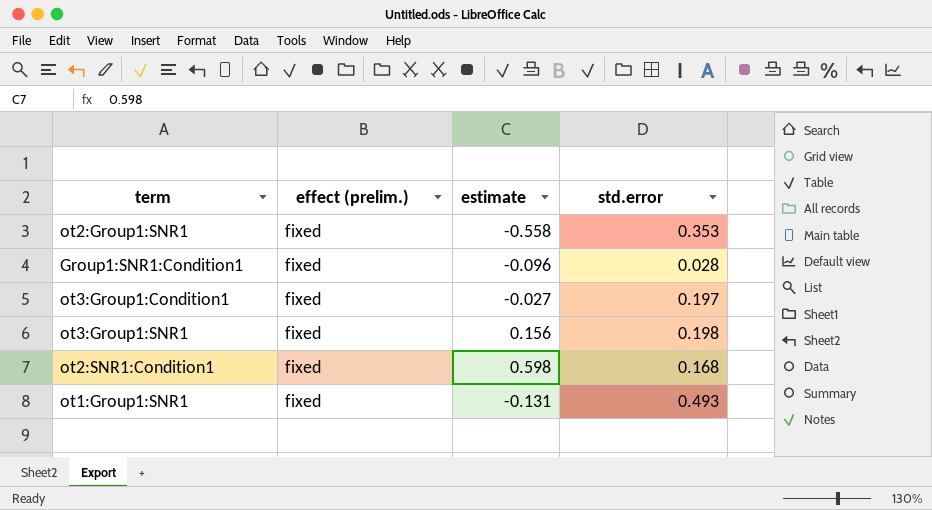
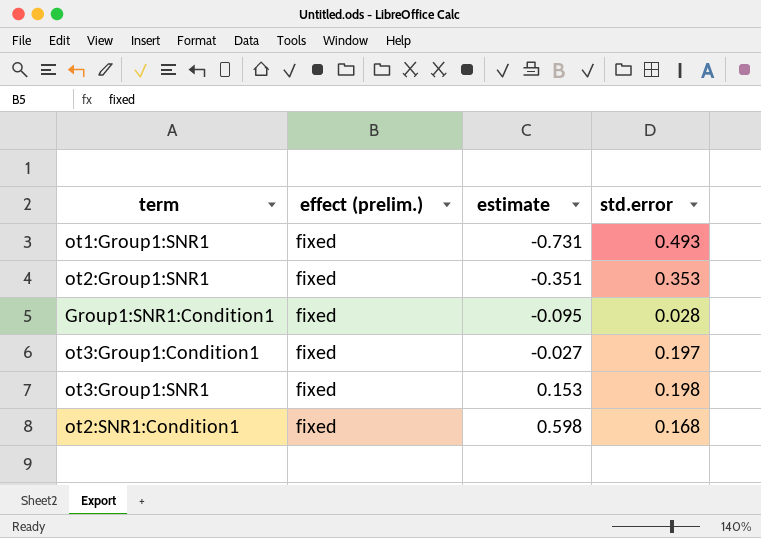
row order: none -> estimate ascending
ot1:Group1:SNR1 | estimate: -0.131 -> -0.731
ot2:Group1:SNR1 | estimate: -0.558 -> -0.351
Group1:SNR1:Condition1 | estimate: -0.096 -> -0.095
ot3:Group1:SNR1 | estimate: 0.156 -> 0.153

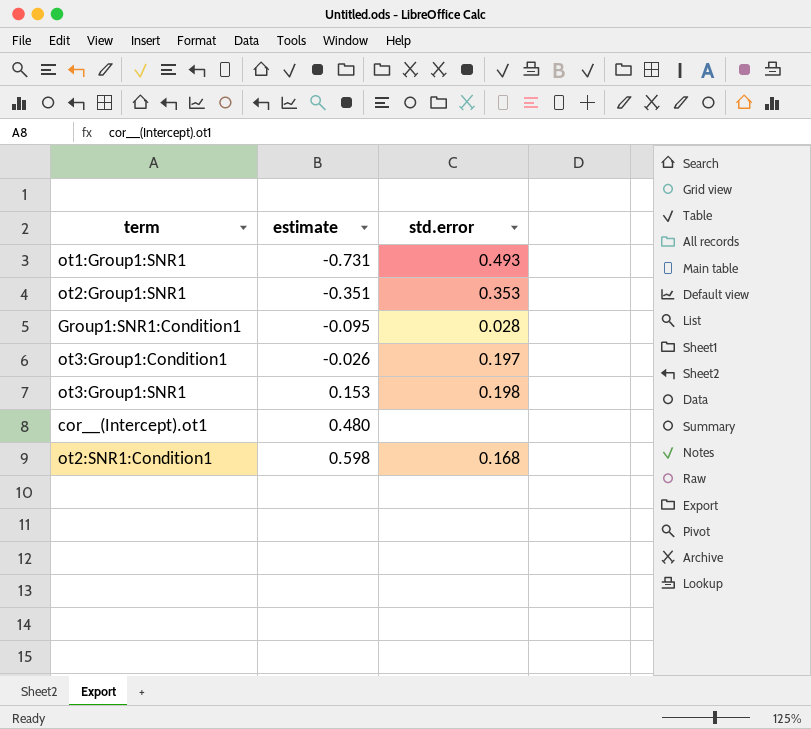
column effect (prelim.) | position: 2 -> none
ot3:Group1:Condition1 | estimate: -0.027 -> -0.026
row cor__(Intercept).ot1: none -> 0.480 | none

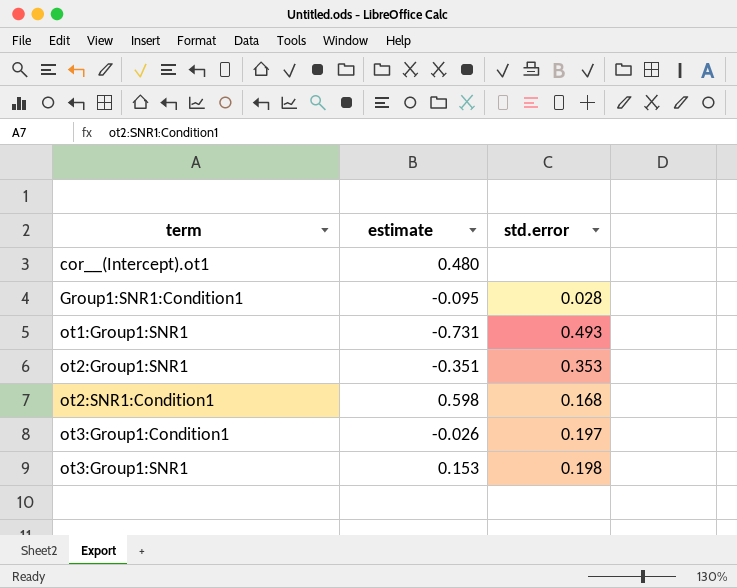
row order: estimate ascending -> term ascending

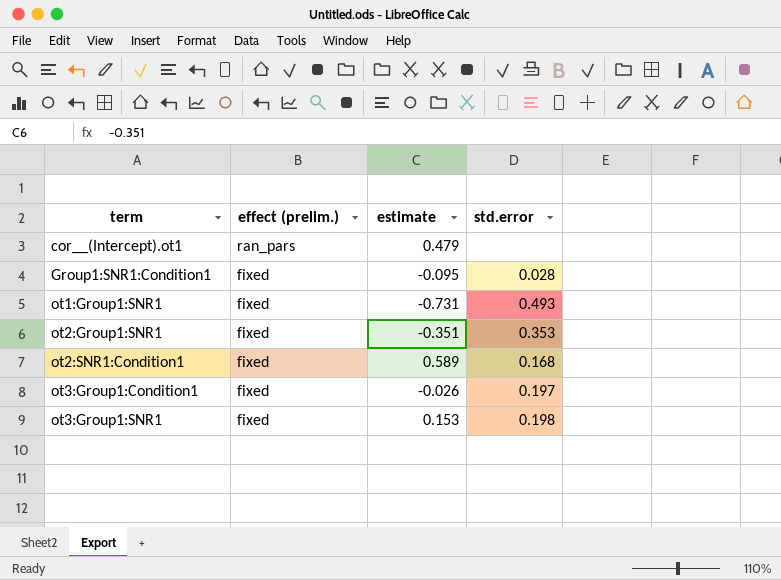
column effect (prelim.) | position: none -> 2
cor__(Intercept).ot1 | estimate: 0.480 -> 0.479
ot2:SNR1:Condition1 | estimate: 0.598 -> 0.589

